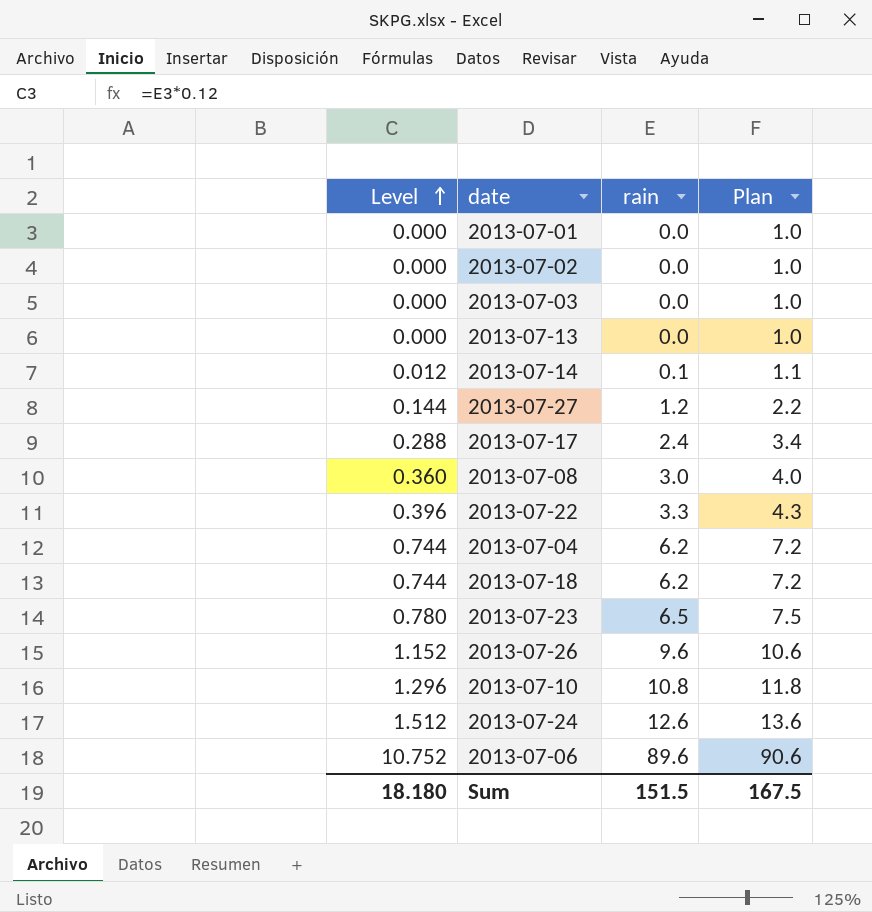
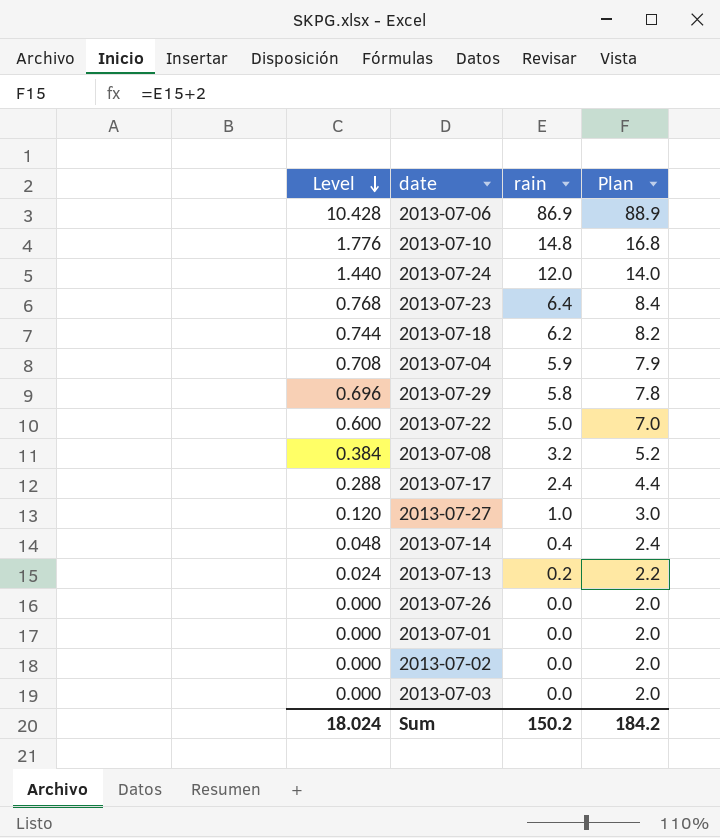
row order: Level ascending -> Level descending
column Plan | formula: [rain] + 1 -> [rain] + 2
2013-07-06 | Level: 10.752 -> 10.428
2013-07-06 | rain: 89.6 -> 86.9
2013-07-10 | Level: 1.296 -> 1.776
2013-07-10 | rain: 10.8 -> 14.8
2013-07-24 | Level: 1.512 -> 1.440
2013-07-24 | rain: 12.6 -> 12.0
2013-07-23 | Level: 0.780 -> 0.768
2013-07-23 | rain: 6.5 -> 6.4
2013-07-04 | Level: 0.744 -> 0.708
2013-07-04 | rain: 6.2 -> 5.9
row 2013-07-29: none -> 0.696 | 5.8 | 7.8
2013-07-22 | Level: 0.396 -> 0.600
2013-07-22 | rain: 3.3 -> 5.0
2013-07-08 | Level: 0.360 -> 0.384
2013-07-08 | rain: 3.0 -> 3.2
2013-07-27 | Level: 0.144 -> 0.120
2013-07-27 | rain: 1.2 -> 1.0
2013-07-14 | Level: 0.012 -> 0.048
2013-07-14 | rain: 0.1 -> 0.4
2013-07-13 | Level: 0.000 -> 0.024
2013-07-13 | rain: 0.0 -> 0.2
2013-07-26 | Level: 1.152 -> 0.000
2013-07-26 | rain: 9.6 -> 0.0
Sum | Level: 18.180 -> 18.024
Sum | rain: 151.5 -> 150.2
Sum | Plan: 167.5 -> 184.2

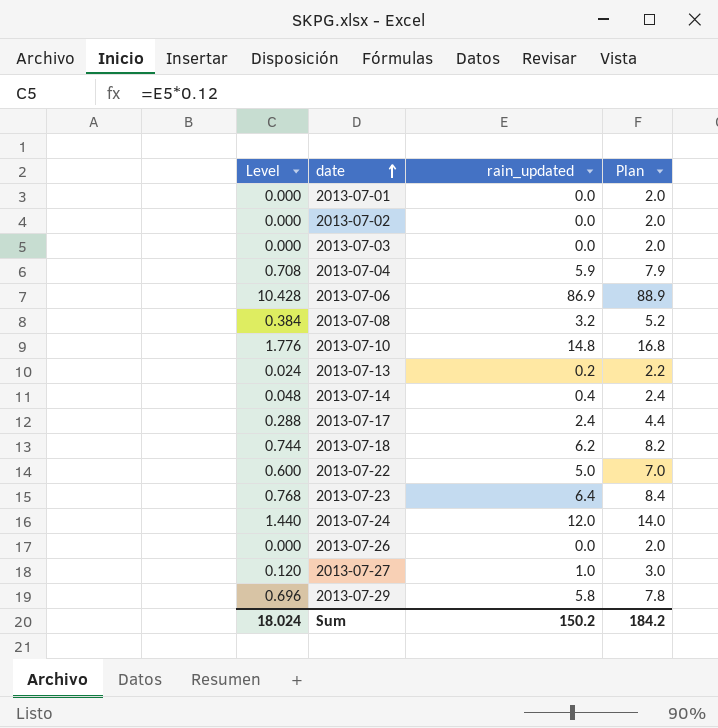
row order: Level descending -> date ascending
column name: rain -> rain_updated

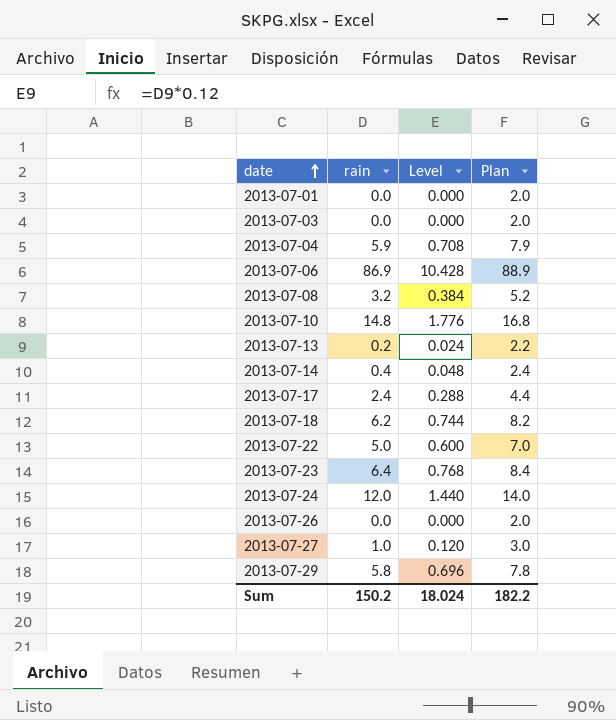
column name: rain_updated -> rain
column Level | position: 1 -> 3
row 2013-07-02: 0.000 | 0.0 | 2.0 -> none
Sum | Plan: 184.2 -> 182.2

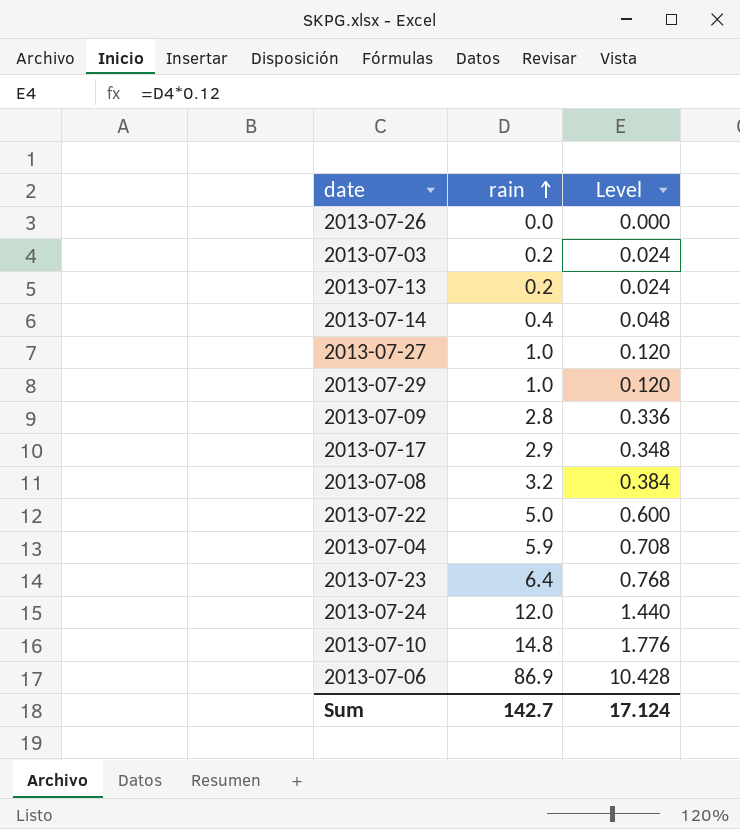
row order: date ascending -> rain ascending
column Plan | formula: [rain] + 2 -> none
row 2013-07-01: 0.0 | 0.000 | 2.0 -> none
row 2013-07-18: 6.2 | 0.744 | 8.2 -> none
2013-07-03 | rain: 0.0 -> 0.2
2013-07-03 | Level: 0.000 -> 0.024
2013-07-29 | rain: 5.8 -> 1.0
2013-07-29 | Level: 0.696 -> 0.120
row 2013-07-09: none -> 2.8 | 0.336
2013-07-17 | rain: 2.4 -> 2.9
2013-07-17 | Level: 0.288 -> 0.348
Sum | rain: 150.2 -> 142.7
Sum | Level: 18.024 -> 17.124

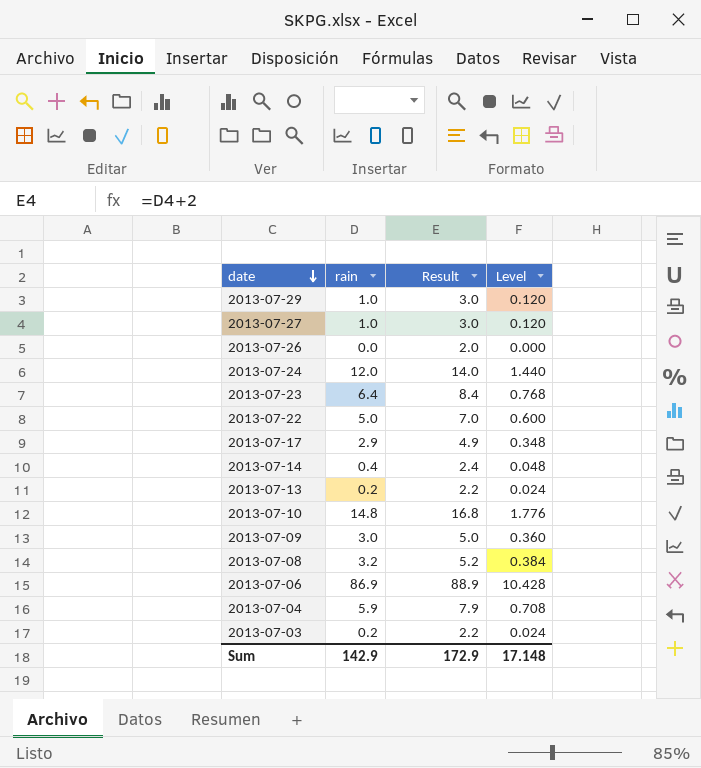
row order: rain ascending -> date descending
column Result | formula: none -> [rain] + 2
2013-07-09 | rain: 2.8 -> 3.0
2013-07-09 | Level: 0.336 -> 0.360
Sum | rain: 142.7 -> 142.9
Sum | Level: 17.124 -> 17.148

